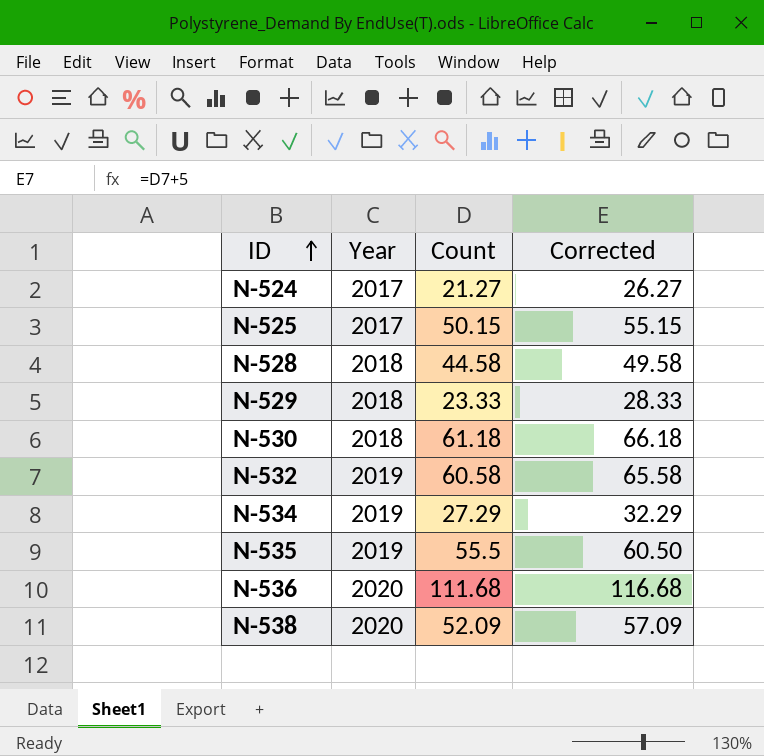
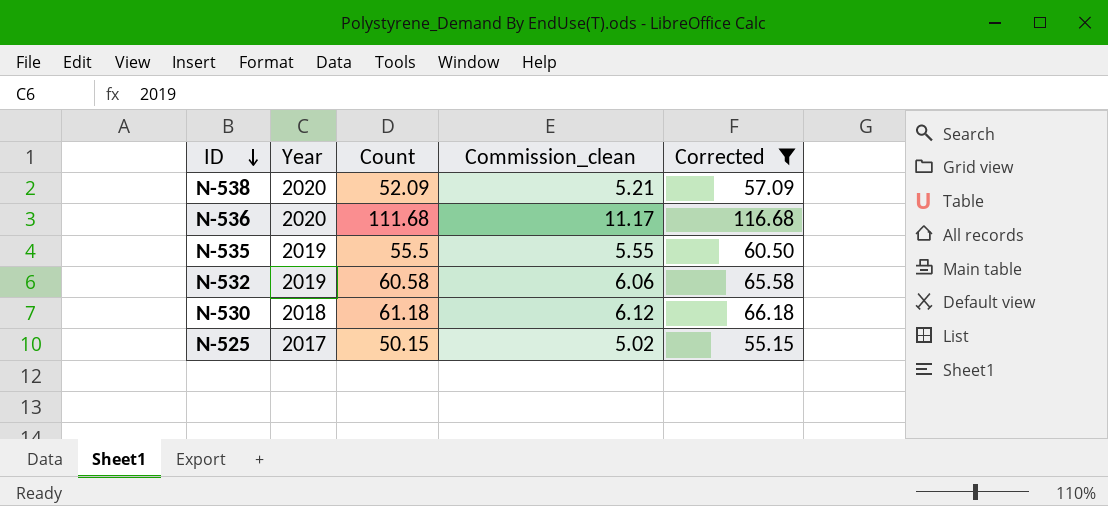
filter: none -> Corrected >= 55.15
row order: ID ascending -> ID descending
column Commission_clean | formula: none -> [Count] * 0.1

